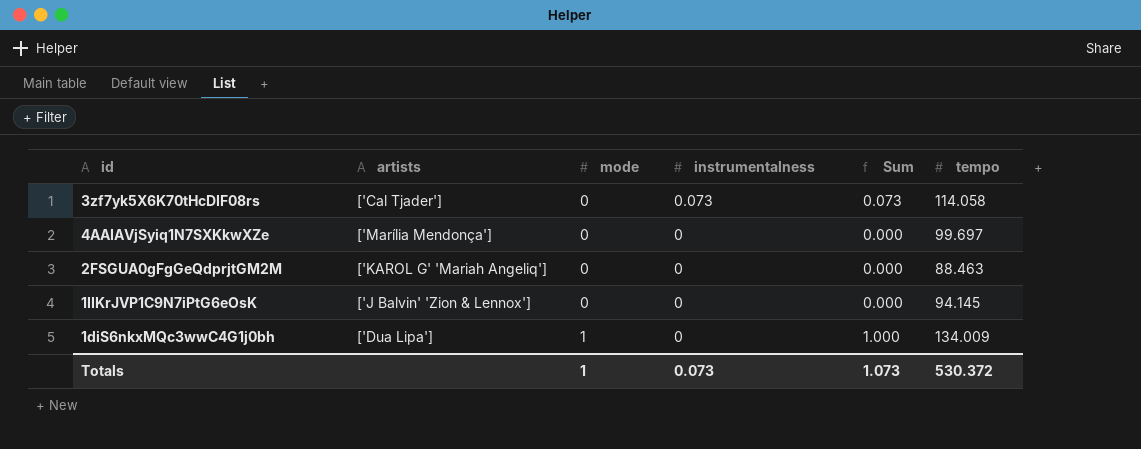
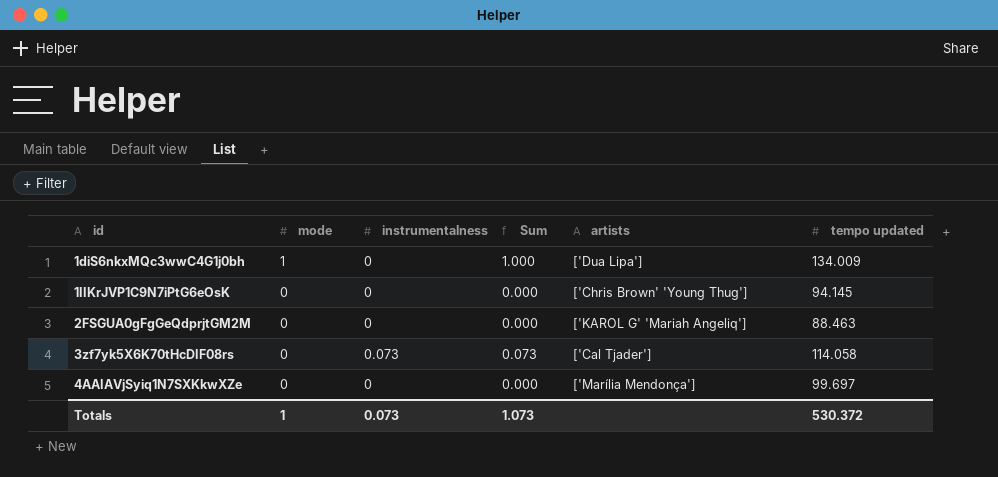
row order: mode ascending -> id ascending
column artists | position: 2 -> 5
column name: tempo -> tempo updated
1IIKrJVP1C9N7iPtG6eOsK | artists: ['J Balvin' 'Zion & Lennox'] -> ['Chris Brown' 'Young Thug']

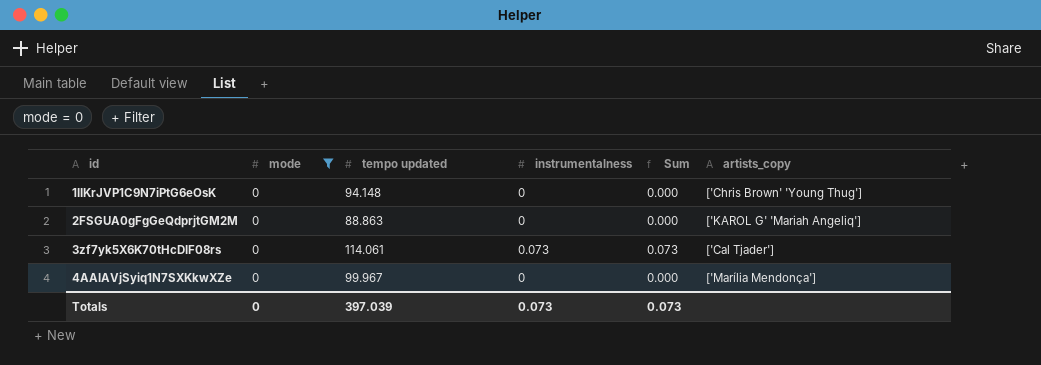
filter: none -> mode = 0
column tempo updated | position: 6 -> 3
column name: artists -> artists_copy
1IIKrJVP1C9N7iPtG6eOsK | tempo updated: 94.145 -> 94.148
2FSGUA0gFgGeQdprjtGM2M | tempo updated: 88.463 -> 88.863
3zf7yk5X6K70tHcDIF08rs | tempo updated: 114.058 -> 114.061
4AAIAVjSyiq1N7SXKkwXZe | tempo updated: 99.697 -> 99.967
Totals | mode: 1 -> 0
Totals | tempo updated: 530.372 -> 397.039
Totals | Sum: 1.073 -> 0.073

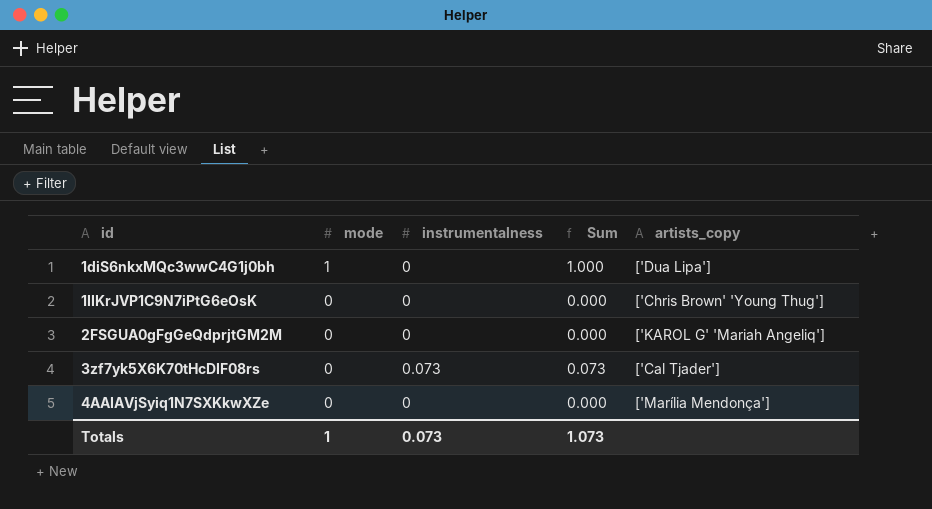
filter: mode = 0 -> none
column tempo updated | position: 3 -> none
Totals | mode: 0 -> 1
Totals | Sum: 0.073 -> 1.073

